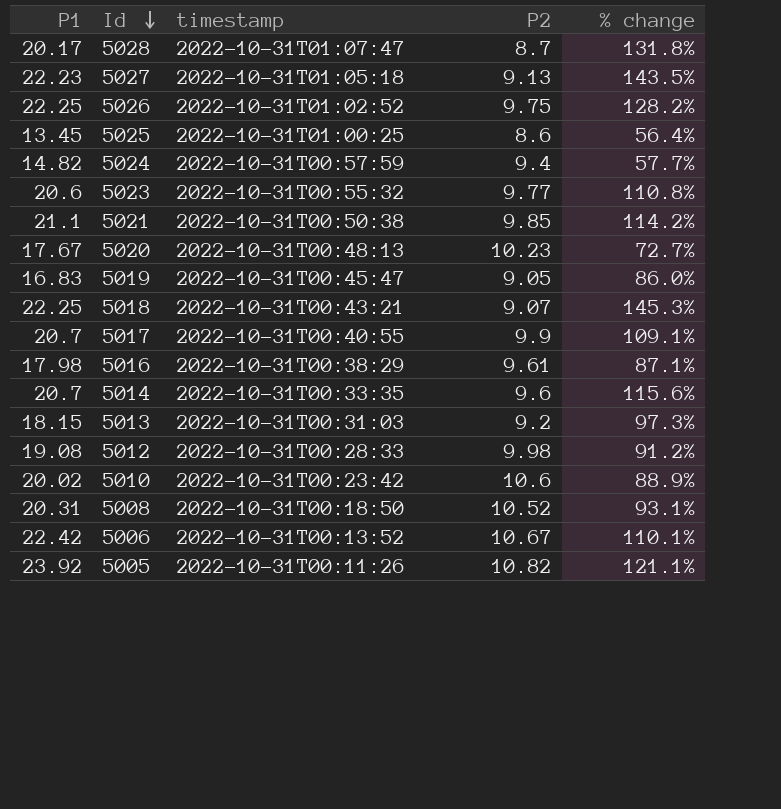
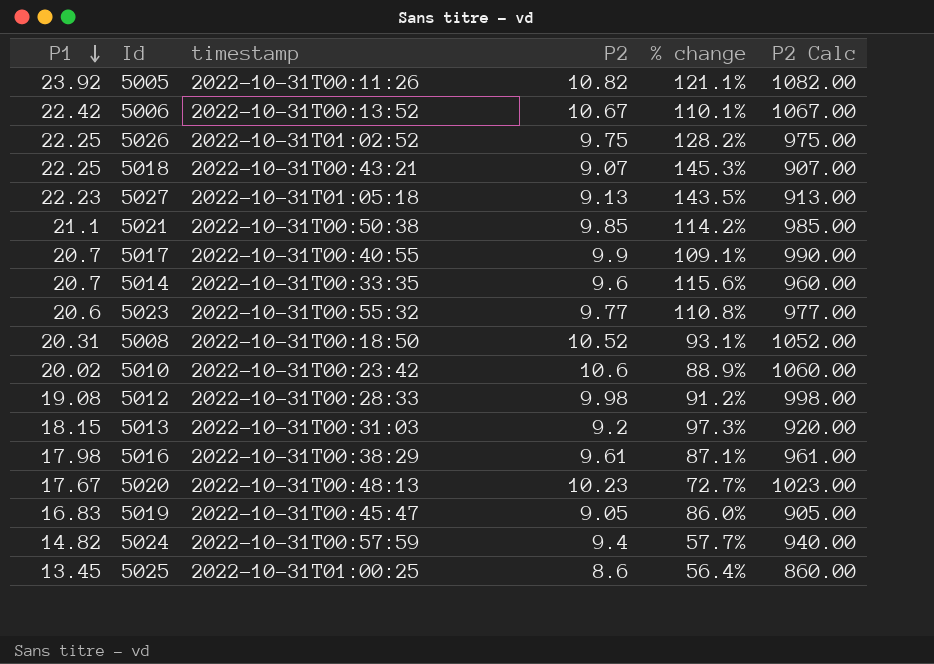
row order: Id descending -> P1 descending
column P2 Calc | formula: none -> [P2] * 100
row 5028: 20.17 | 2022-10-31T01:07:47 | 8.7 | 131.8% -> none

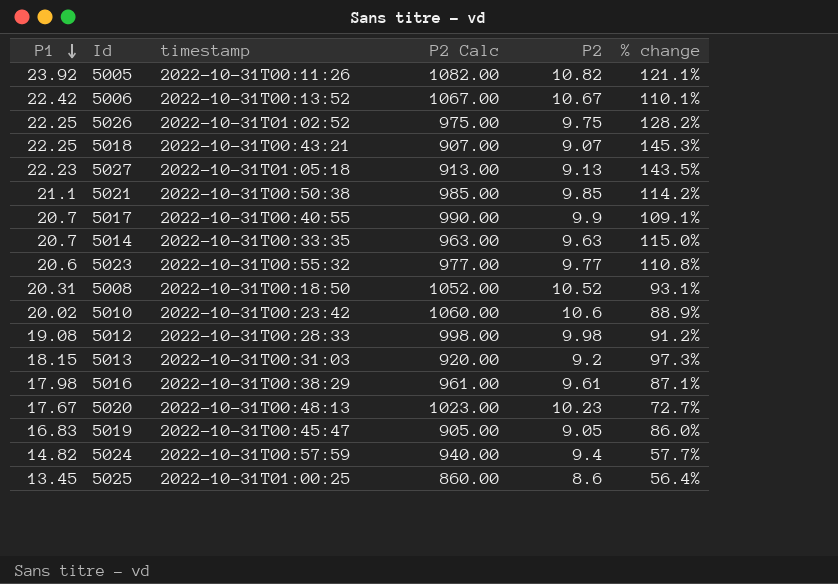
column P2 Calc | position: 6 -> 4
5014 | P2 Calc: 960.00 -> 963.00
5014 | P2: 9.6 -> 9.63
5014 | % change: 115.6% -> 115.0%

